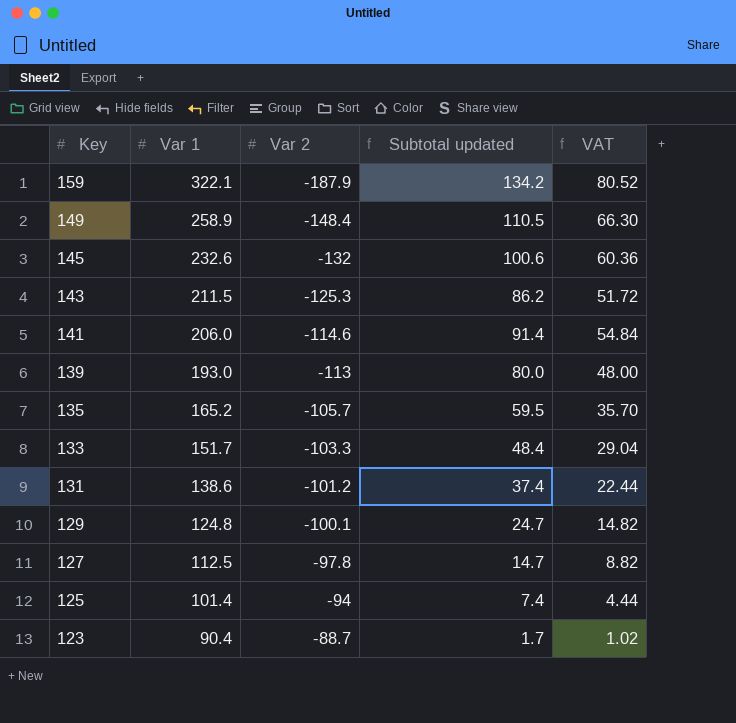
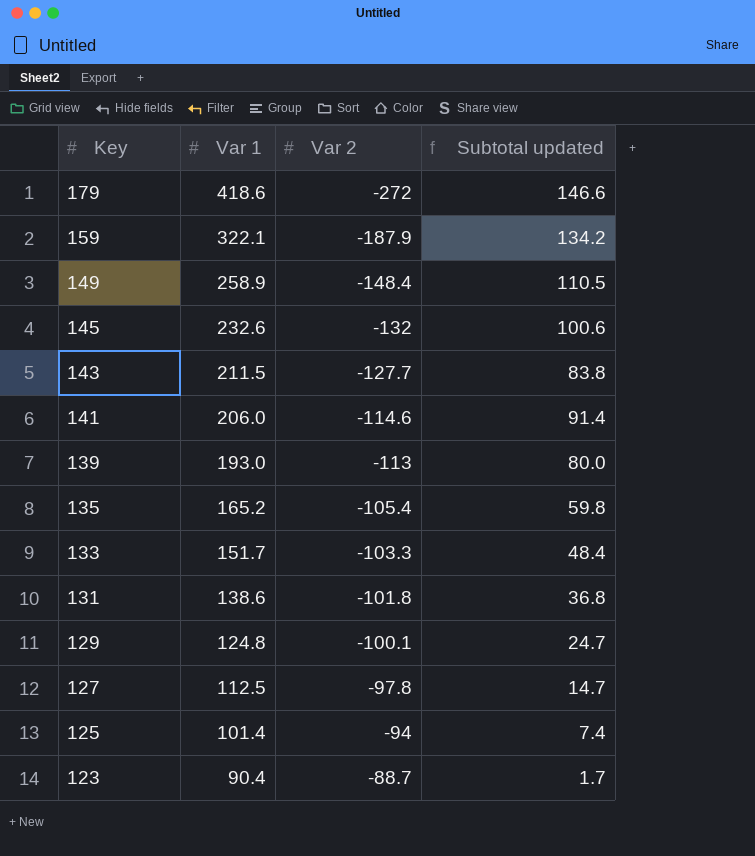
column VAT | formula: [Subtotal updated] * 0.6 -> none
row 179: none -> 418.6 | -272 | 146.6
143 | Var 2: -125.3 -> -127.7
143 | Subtotal updated: 86.2 -> 83.8
135 | Var 2: -105.7 -> -105.4
135 | Subtotal updated: 59.5 -> 59.8
131 | Var 2: -101.2 -> -101.8
131 | Subtotal updated: 37.4 -> 36.8

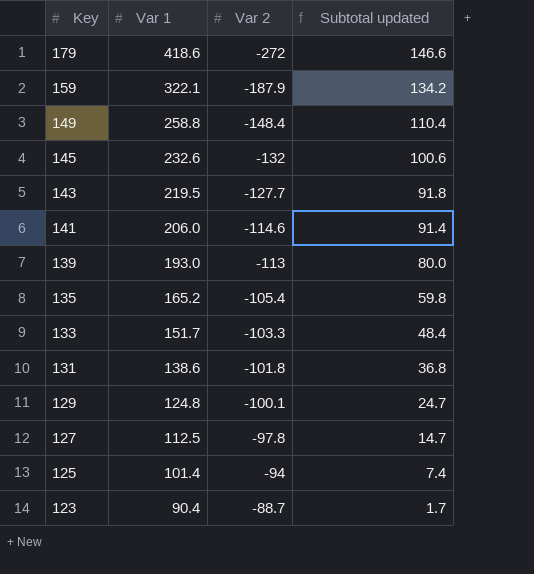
149 | Var 1: 258.9 -> 258.8
149 | Subtotal updated: 110.5 -> 110.4
143 | Var 1: 211.5 -> 219.5
143 | Subtotal updated: 83.8 -> 91.8

